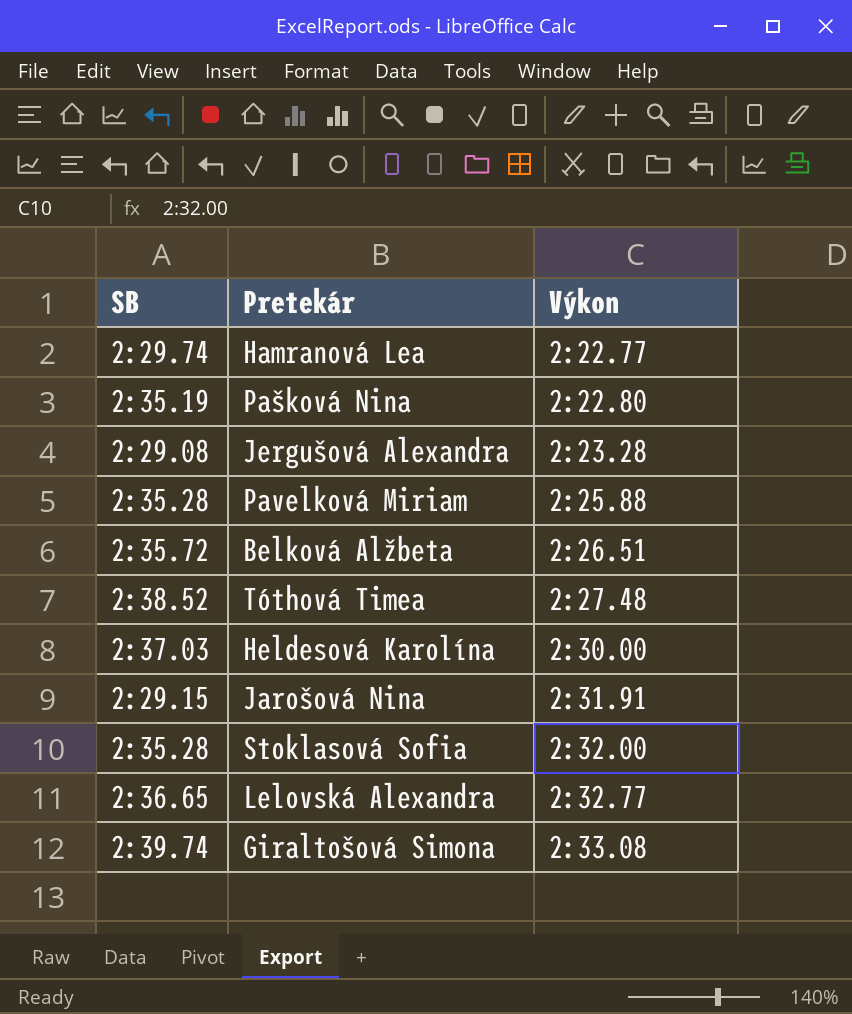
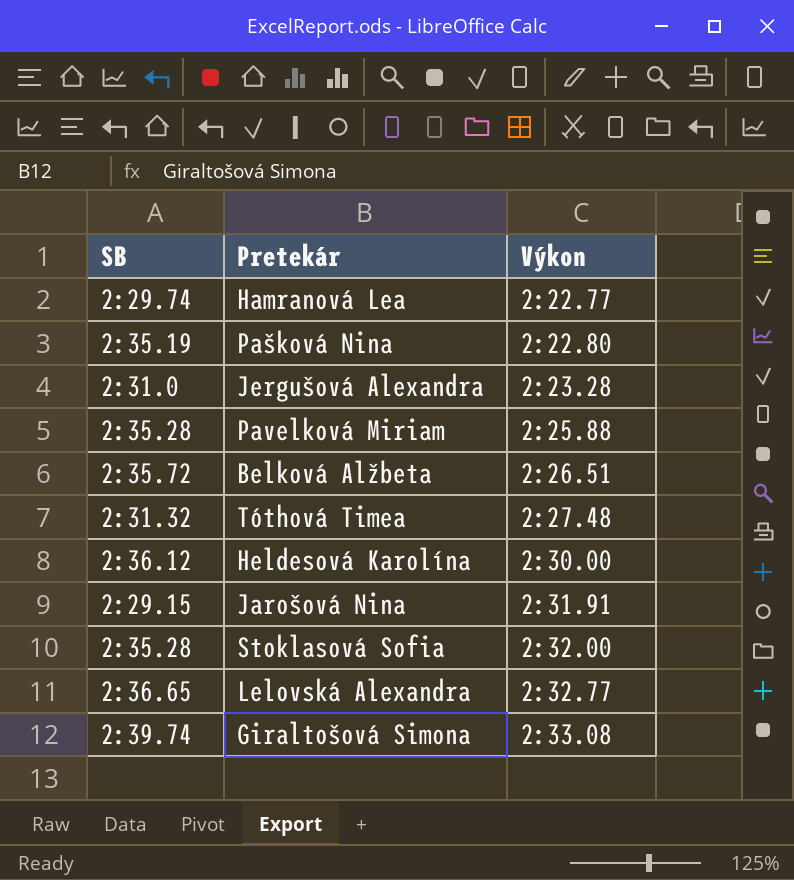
Jergušová Alexandra | SB: 2:29.08 -> 2:31.0
Tóthová Timea | SB: 2:38.52 -> 2:31.32
Heldesová Karolína | SB: 2:37.03 -> 2:36.12

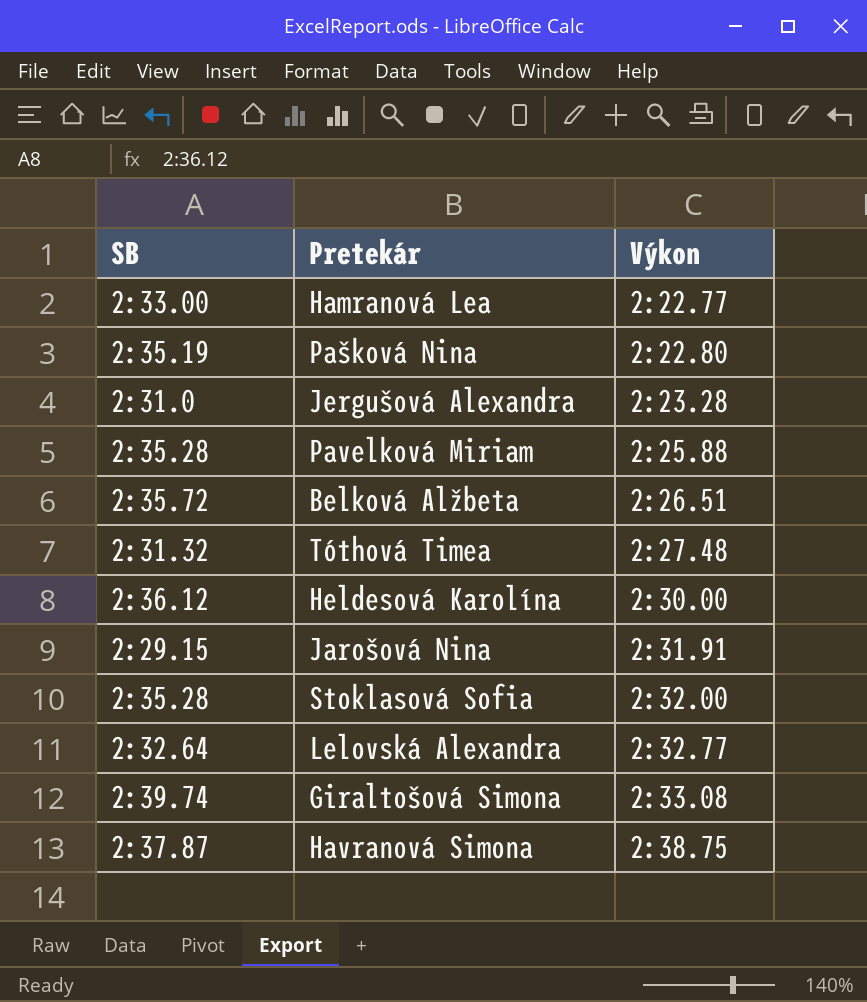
Hamranová Lea | SB: 2:29.74 -> 2:33.00
Lelovská Alexandra | SB: 2:36.65 -> 2:32.64
row Havranová Simona: none -> 2:37.87 | 2:38.75

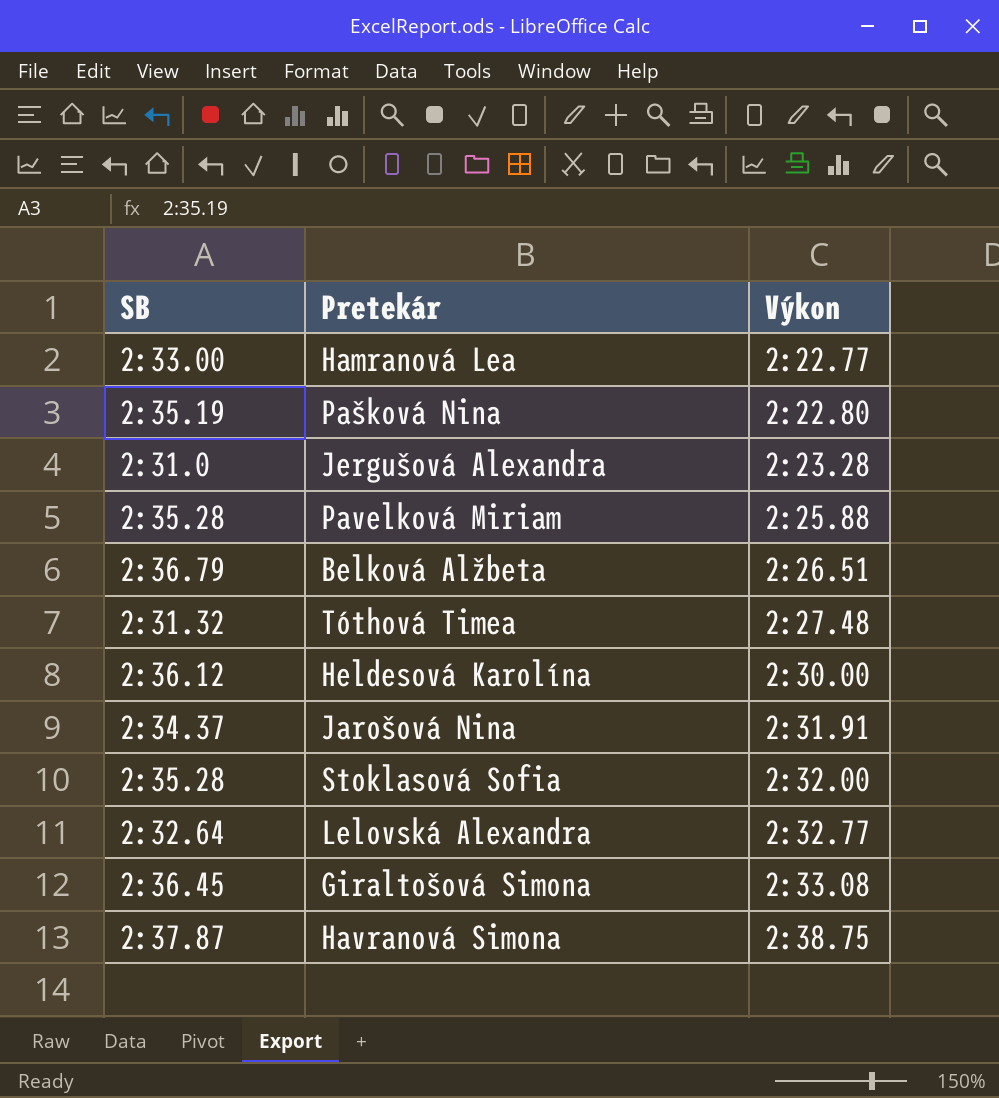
Belková Alžbeta | SB: 2:35.72 -> 2:36.79
Jarošová Nina | SB: 2:29.15 -> 2:34.37
Giraltošová Simona | SB: 2:39.74 -> 2:36.45

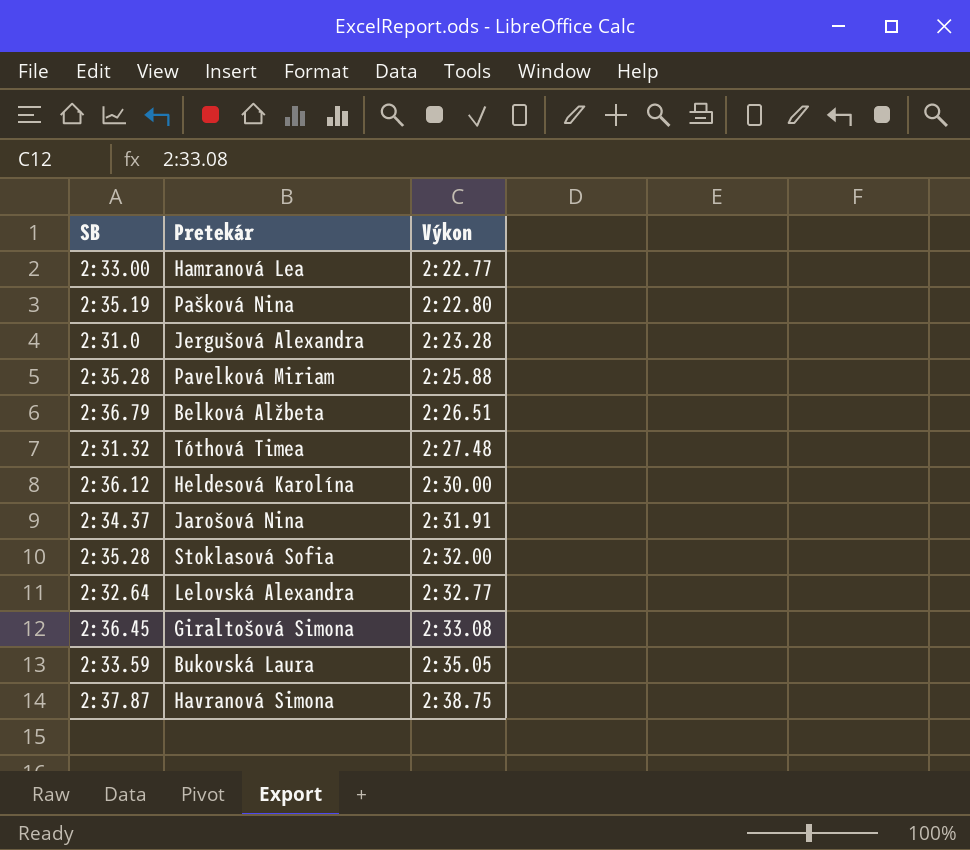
row Bukovská Laura: none -> 2:33.59 | 2:35.05

